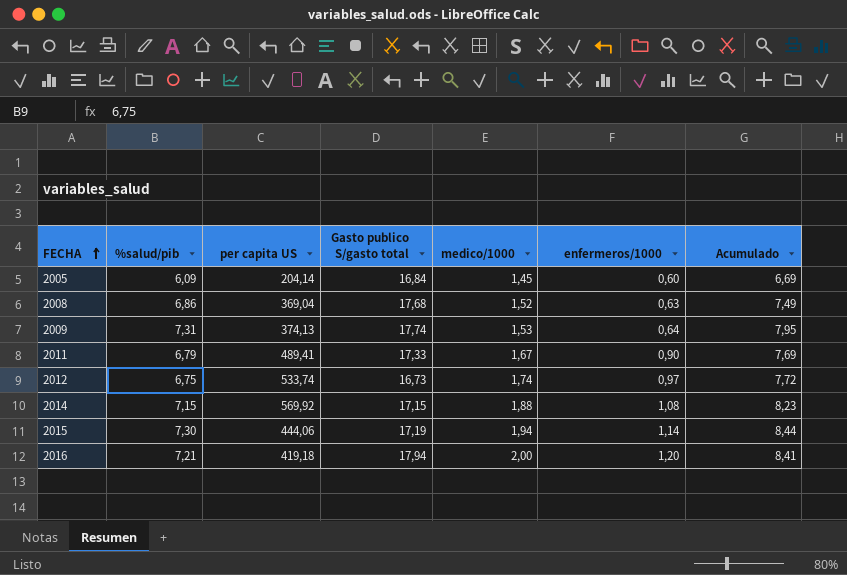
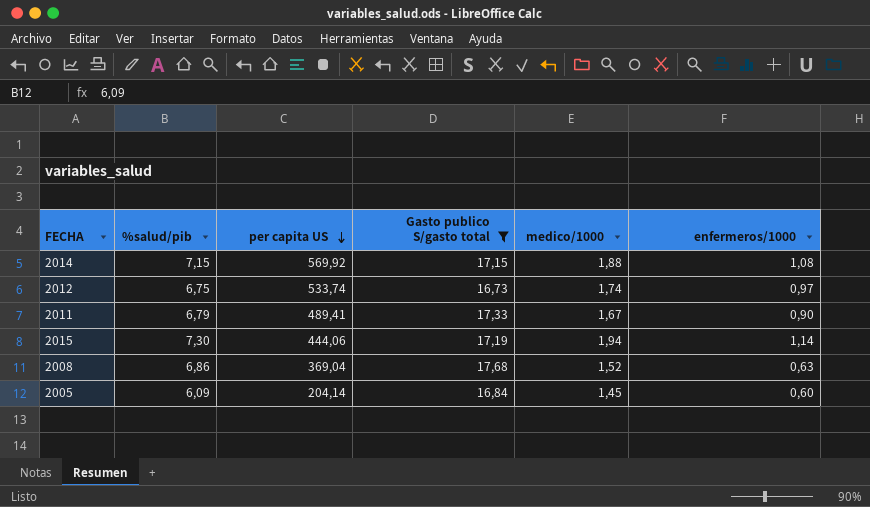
filter: none -> Gasto publico S/gasto total <= 17,68
row order: FECHA ascending -> per capita US descending
column Acumulado | formula: [%salud/pib] + [enfermeros/1000] -> none

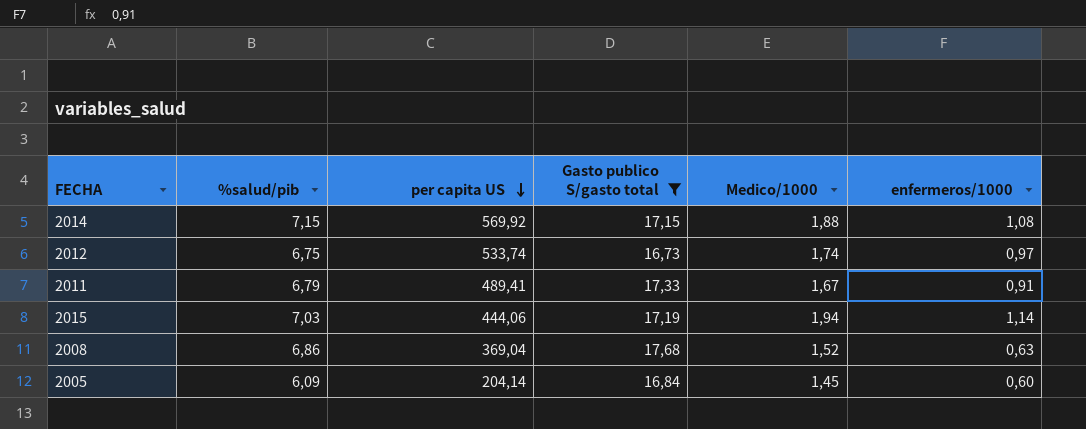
column name: medico/1000 -> Medico/1000
2011 | enfermeros/1000: 0,90 -> 0,91
2015 | %salud/pib: 7,30 -> 7,03

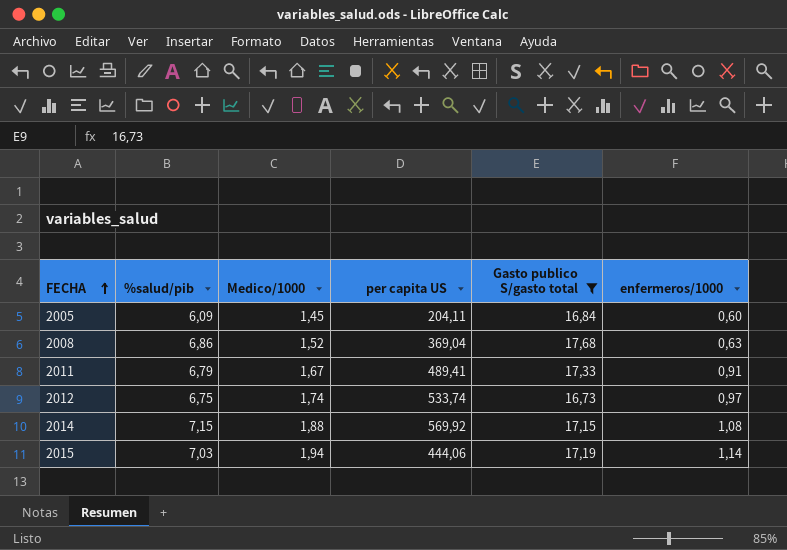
row order: per capita US descending -> FECHA ascending
column Medico/1000 | position: 5 -> 3
2005 | per capita US: 204,14 -> 204,11

